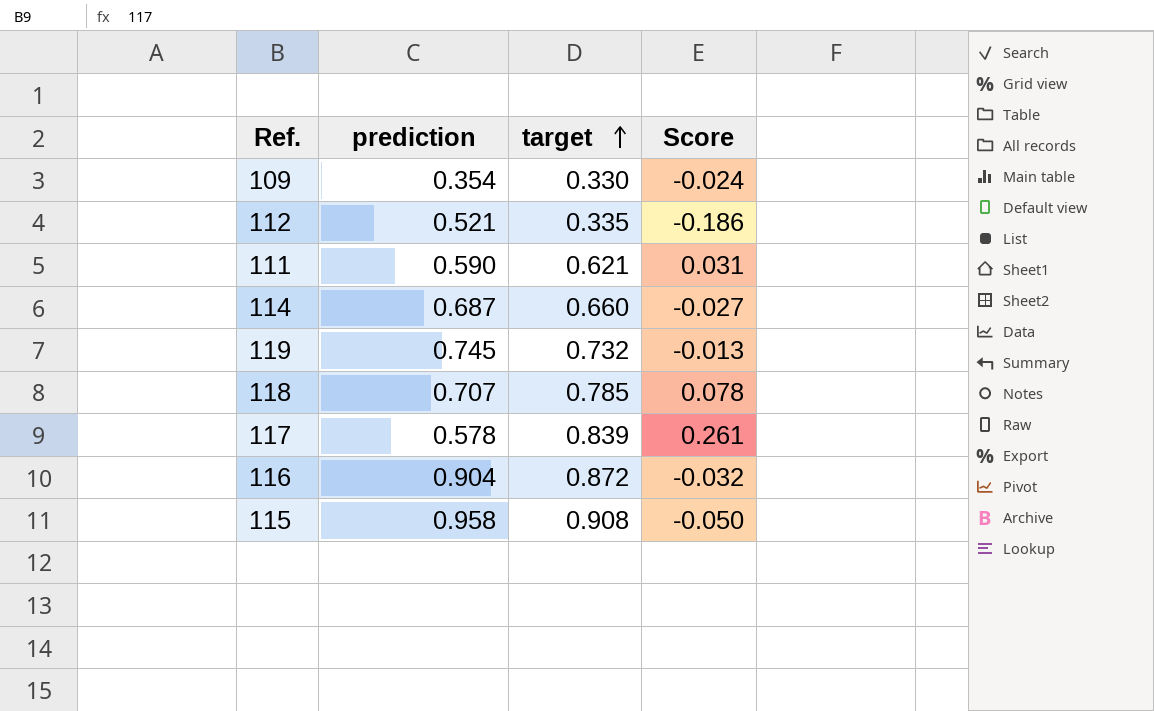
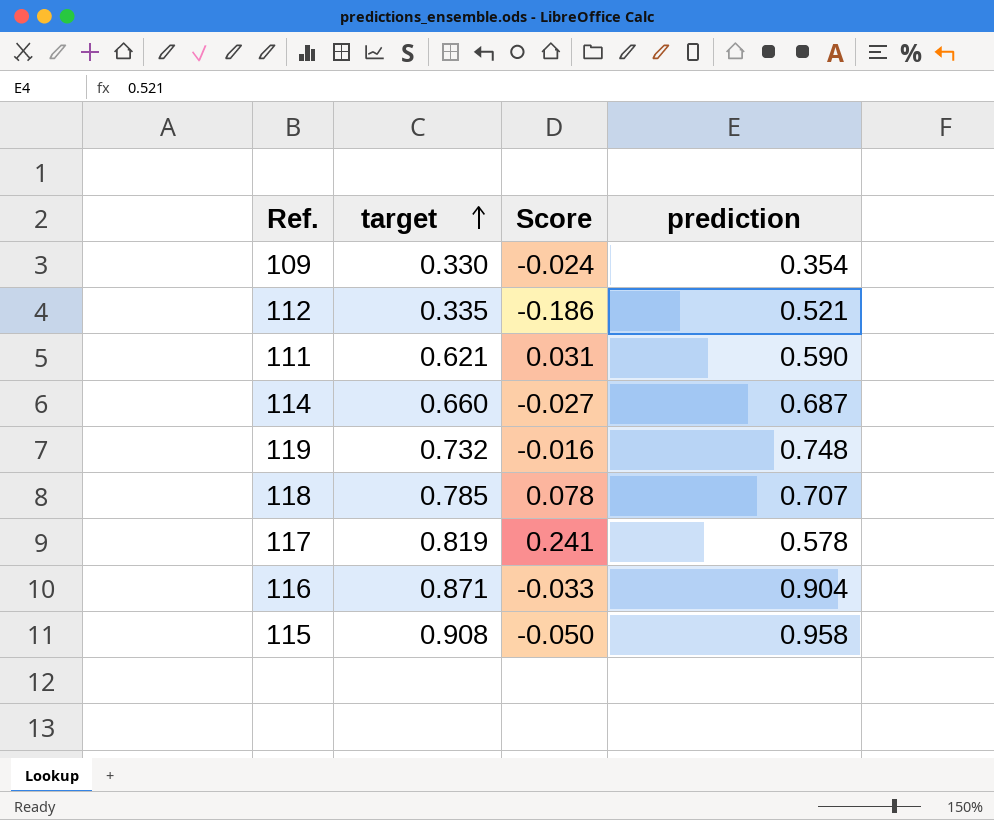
column prediction | position: 2 -> 4
119 | Score: -0.013 -> -0.016
119 | prediction: 0.745 -> 0.748
117 | target: 0.839 -> 0.819
117 | Score: 0.261 -> 0.241
116 | target: 0.872 -> 0.871
116 | Score: -0.032 -> -0.033

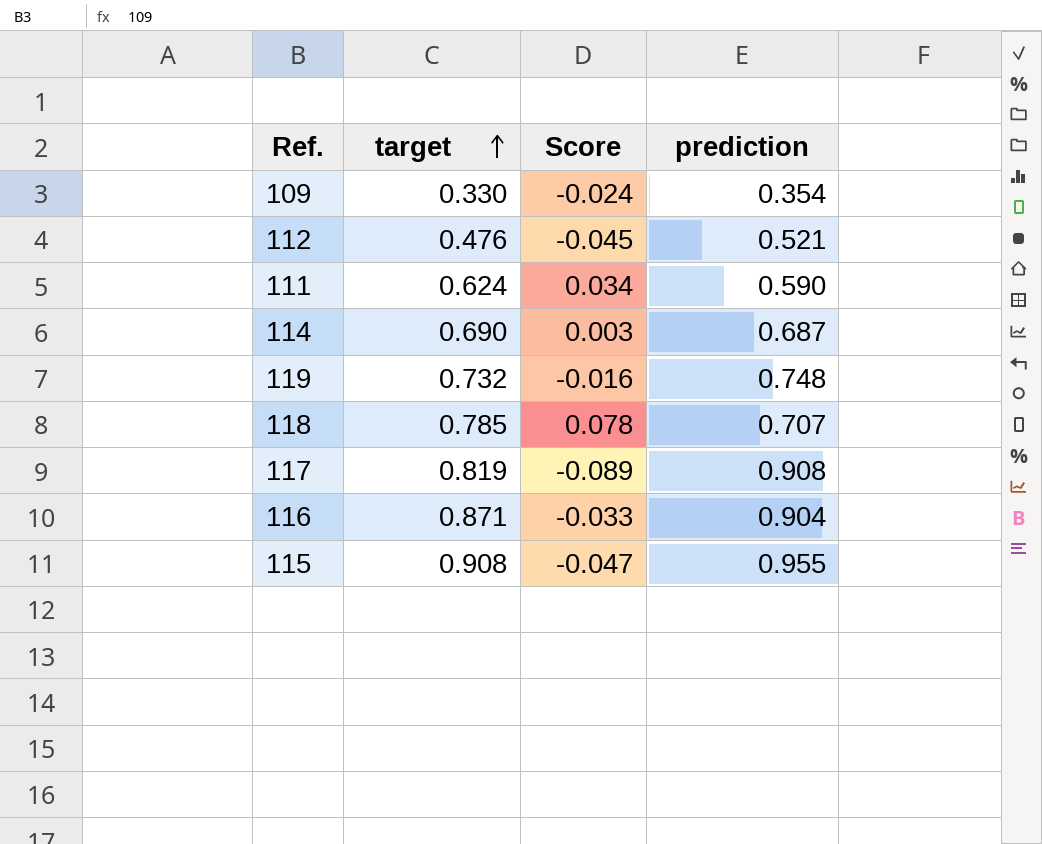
112 | target: 0.335 -> 0.476
112 | Score: -0.186 -> -0.045
111 | target: 0.621 -> 0.624
111 | Score: 0.031 -> 0.034
114 | target: 0.660 -> 0.690
114 | Score: -0.027 -> 0.003
117 | Score: 0.241 -> -0.089
117 | prediction: 0.578 -> 0.908
115 | Score: -0.050 -> -0.047
115 | prediction: 0.958 -> 0.955

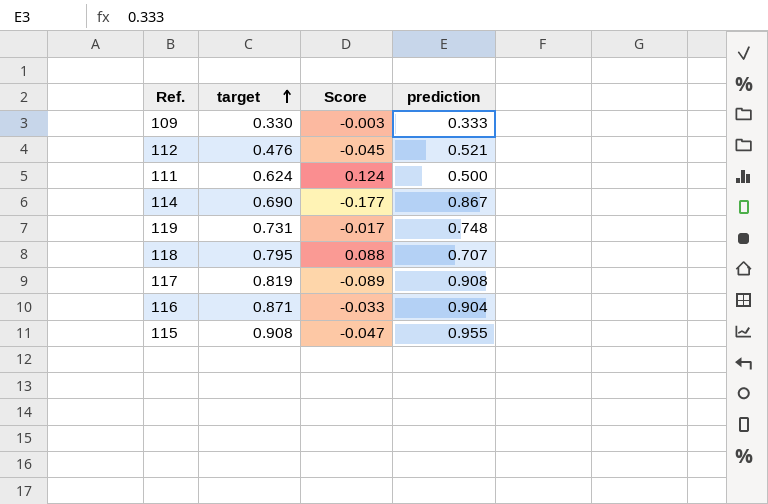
109 | Score: -0.024 -> -0.003
109 | prediction: 0.354 -> 0.333
111 | Score: 0.034 -> 0.124
111 | prediction: 0.590 -> 0.500
114 | Score: 0.003 -> -0.177
114 | prediction: 0.687 -> 0.867
119 | target: 0.732 -> 0.731
119 | Score: -0.016 -> -0.017
118 | target: 0.785 -> 0.795
118 | Score: 0.078 -> 0.088

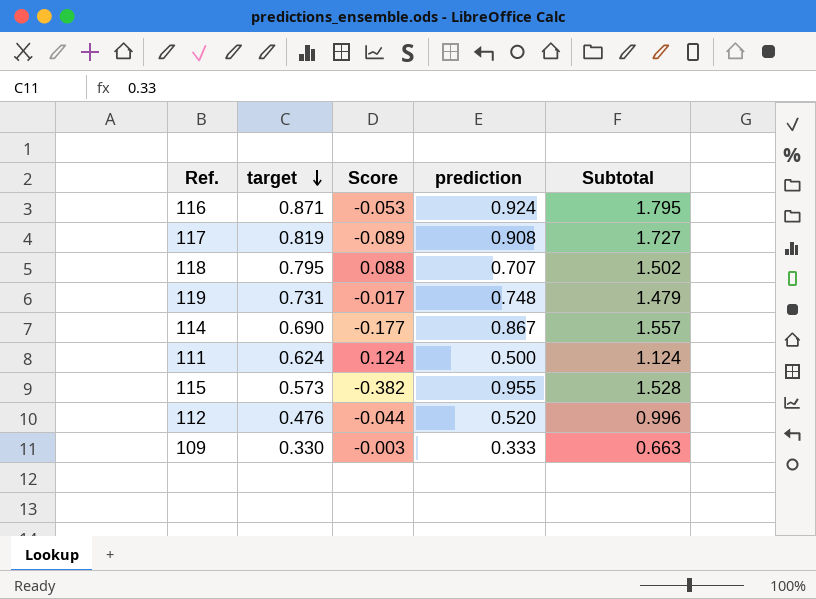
row order: target ascending -> target descending
column Subtotal | formula: none -> [target] + [prediction]
116 | Score: -0.033 -> -0.053
116 | prediction: 0.904 -> 0.924
115 | target: 0.908 -> 0.573
115 | Score: -0.047 -> -0.382
112 | Score: -0.045 -> -0.044
112 | prediction: 0.521 -> 0.520

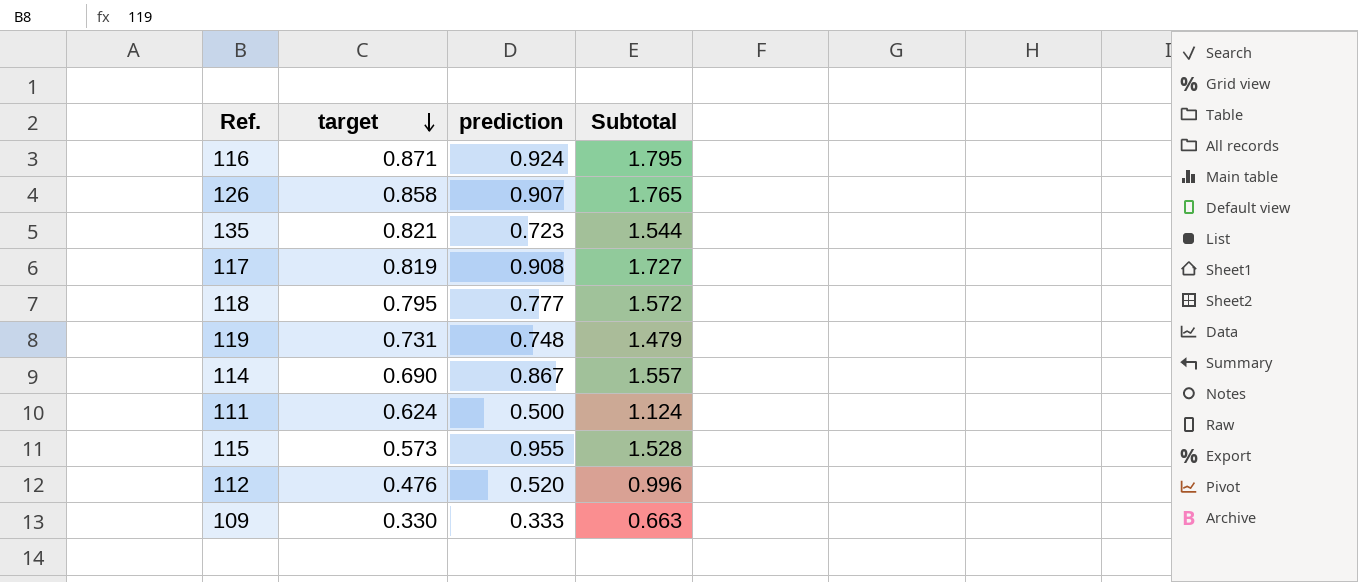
column Score | formula: [target] - [prediction] -> none
row 126: none -> 0.858 | 0.907 | 1.765
row 135: none -> 0.821 | 0.723 | 1.544
118 | prediction: 0.707 -> 0.777
118 | Subtotal: 1.502 -> 1.572

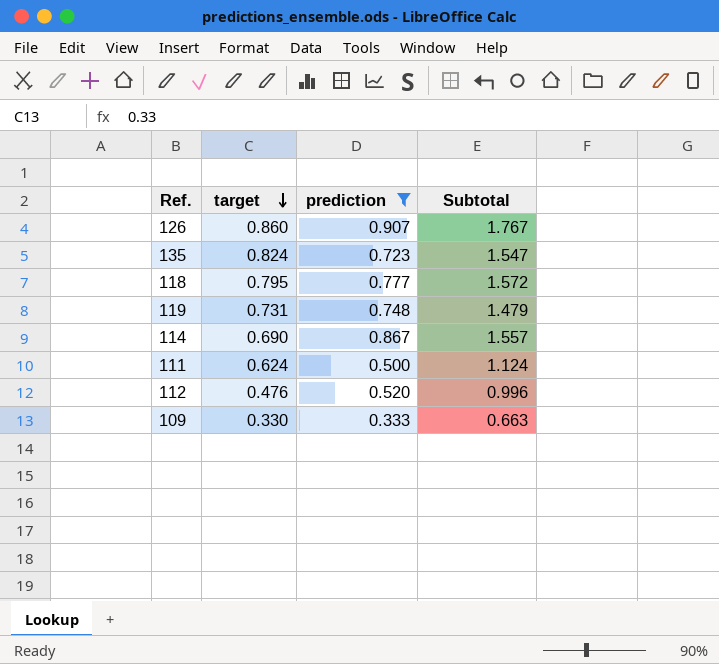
filter: none -> prediction <= 0.907
126 | target: 0.858 -> 0.860
126 | Subtotal: 1.765 -> 1.767
135 | target: 0.821 -> 0.824
135 | Subtotal: 1.544 -> 1.547

